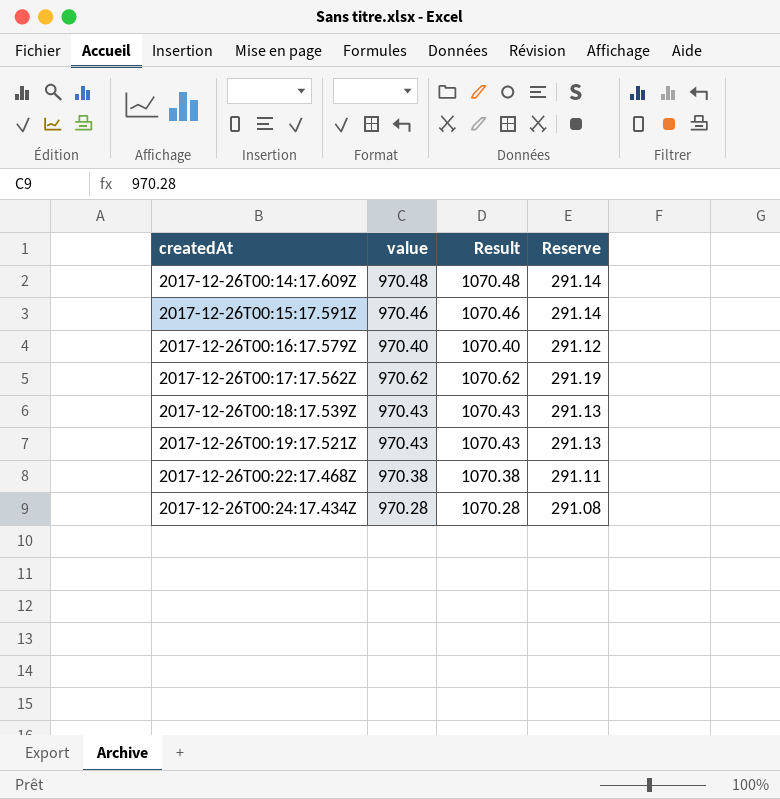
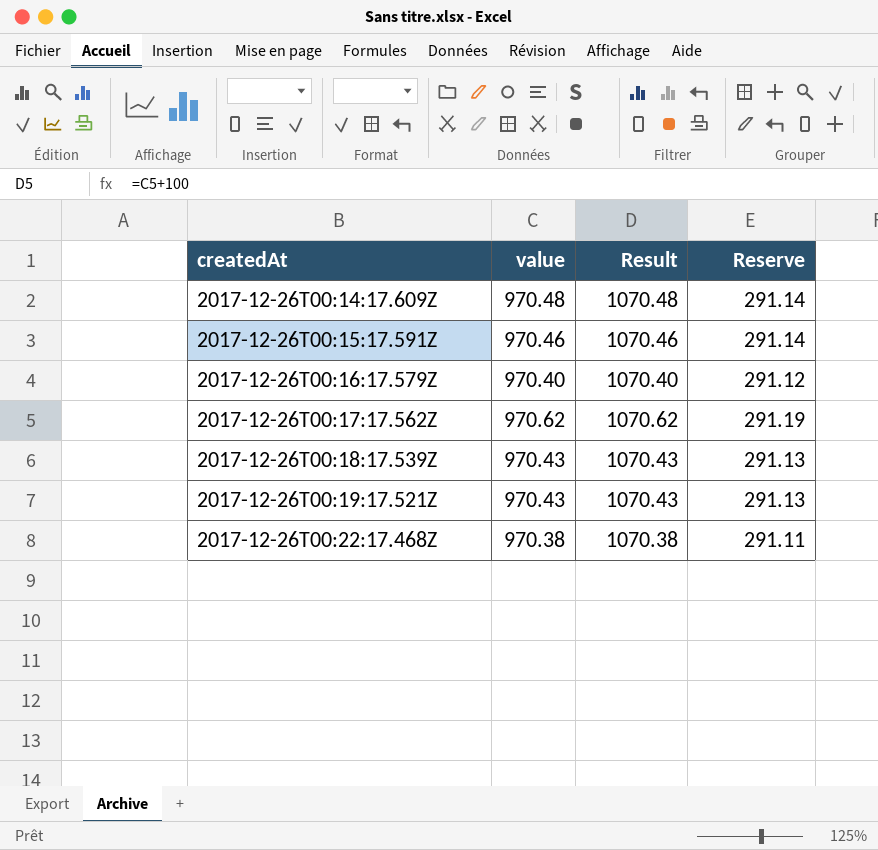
row 2017-12-26T00:24:17.434Z: 970.28 | 1070.28 | 291.08 -> none

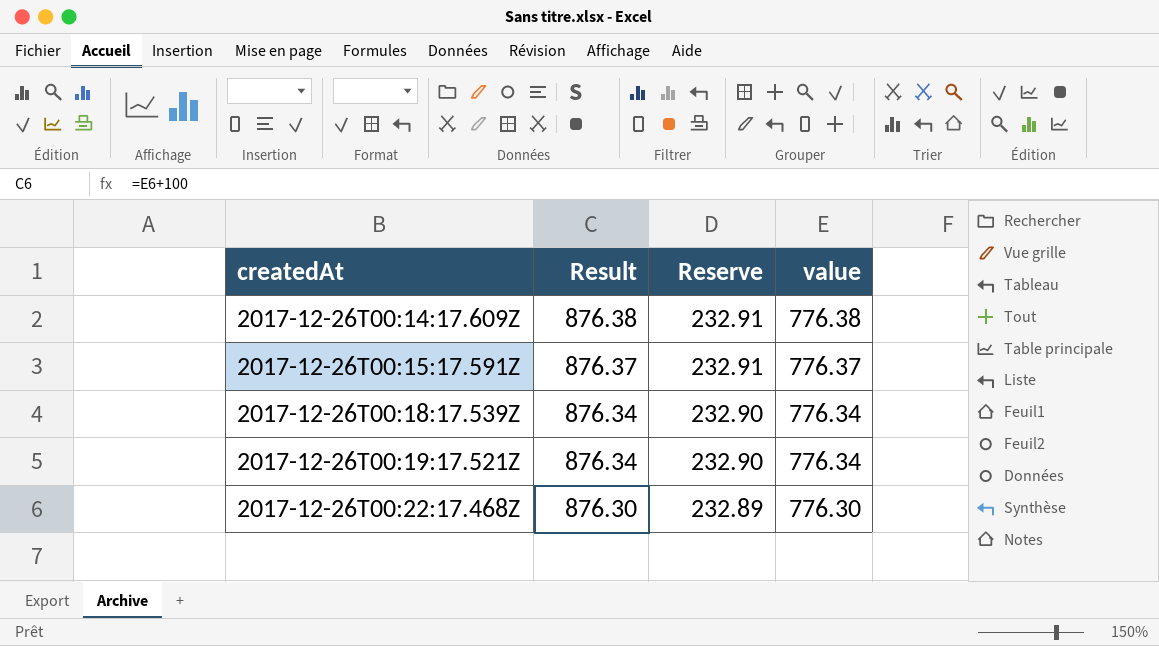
column value | position: 2 -> 4
row 2017-12-26T00:16:17.579Z: 970.40 | 1070.40 | 291.12 -> none
row 2017-12-26T00:17:17.562Z: 970.62 | 1070.62 | 291.19 -> none
2017-12-26T00:14:17.609Z | Result: 1070.48 -> 876.38
2017-12-26T00:14:17.609Z | Reserve: 291.14 -> 232.91
2017-12-26T00:14:17.609Z | value: 970.48 -> 776.38
2017-12-26T00:15:17.591Z | Result: 1070.46 -> 876.37
2017-12-26T00:15:17.591Z | Reserve: 291.14 -> 232.91
2017-12-26T00:15:17.591Z | value: 970.46 -> 776.37
2017-12-26T00:18:17.539Z | Result: 1070.43 -> 876.34
2017-12-26T00:18:17.539Z | Reserve: 291.13 -> 232.90
2017-12-26T00:18:17.539Z | value: 970.43 -> 776.34
2017-12-26T00:19:17.521Z | Result: 1070.43 -> 876.34
2017-12-26T00:19:17.521Z | Reserve: 291.13 -> 232.90
2017-12-26T00:19:17.521Z | value: 970.43 -> 776.34
2017-12-26T00:22:17.468Z | Result: 1070.38 -> 876.30
2017-12-26T00:22:17.468Z | Reserve: 291.11 -> 232.89
2017-12-26T00:22:17.468Z | value: 970.38 -> 776.30

